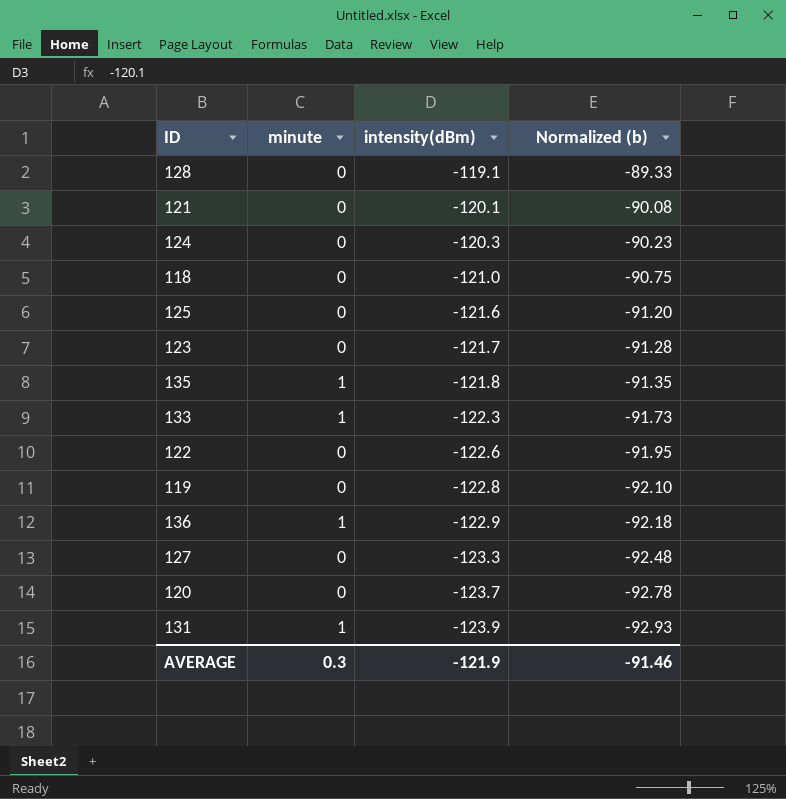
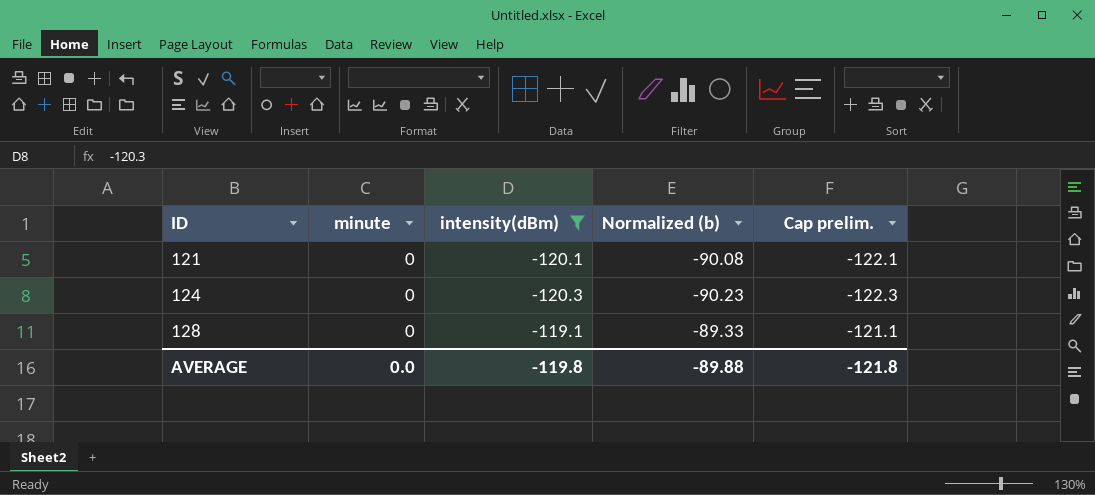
filter: none -> intensity(dBm) >= -120.3
row order: intensity(dBm) descending -> ID ascending
column Cap prelim. | formula: none -> [intensity(dBm)] - 2
AVERAGE | minute: 0.3 -> 0.0
AVERAGE | intensity(dBm): -121.9 -> -119.8
AVERAGE | Normalized (b): -91.46 -> -89.88

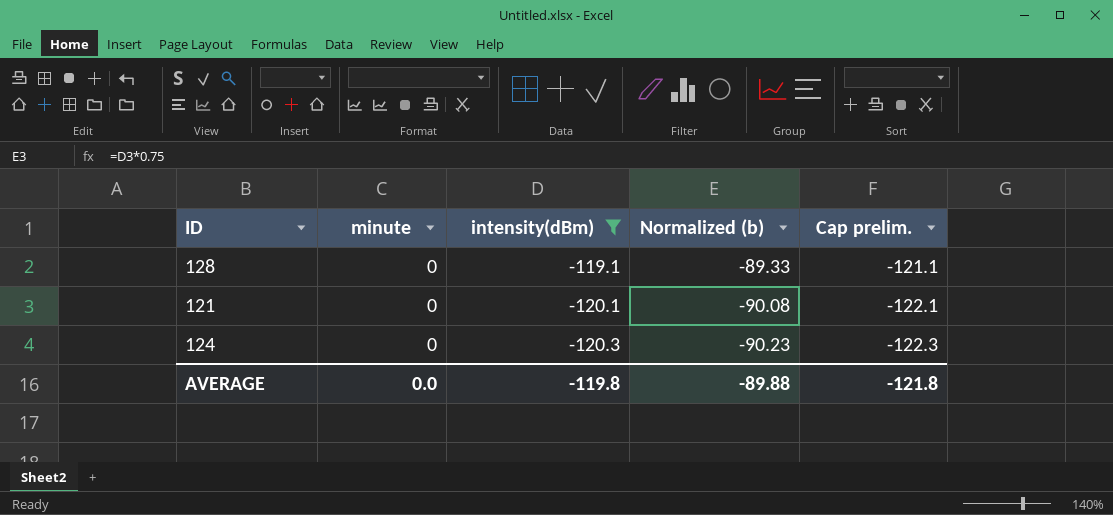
row order: ID ascending -> intensity(dBm) descending

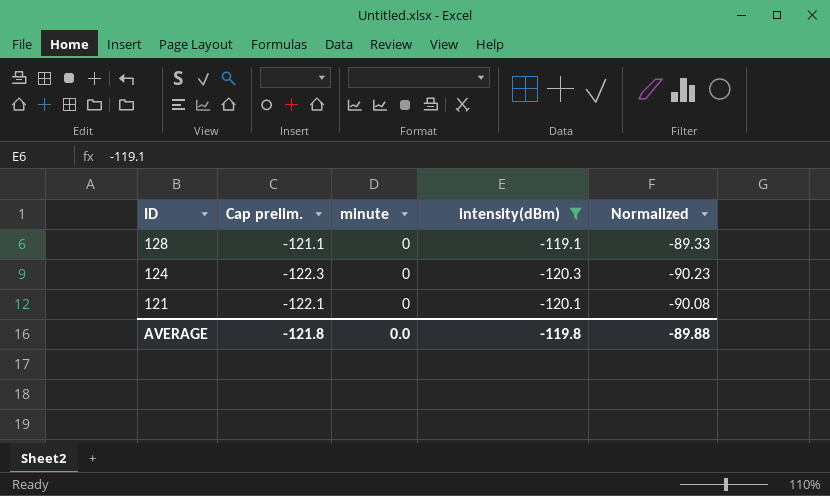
row order: intensity(dBm) descending -> ID descending
column Cap prelim. | position: 5 -> 2
column name: Normalized (b) -> Normalized

